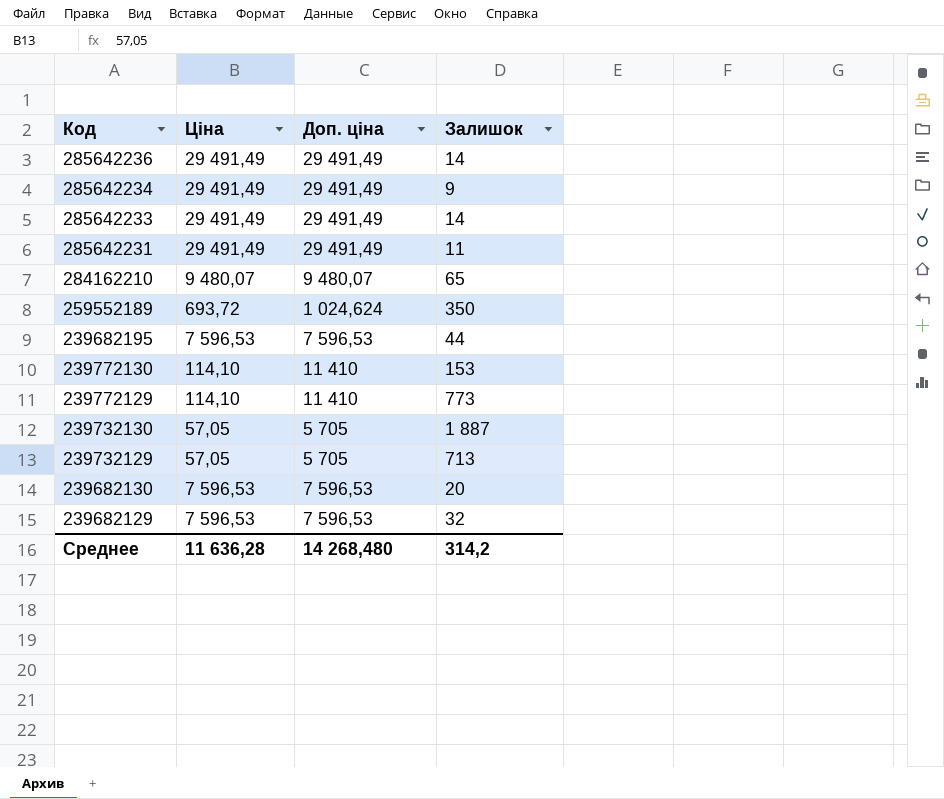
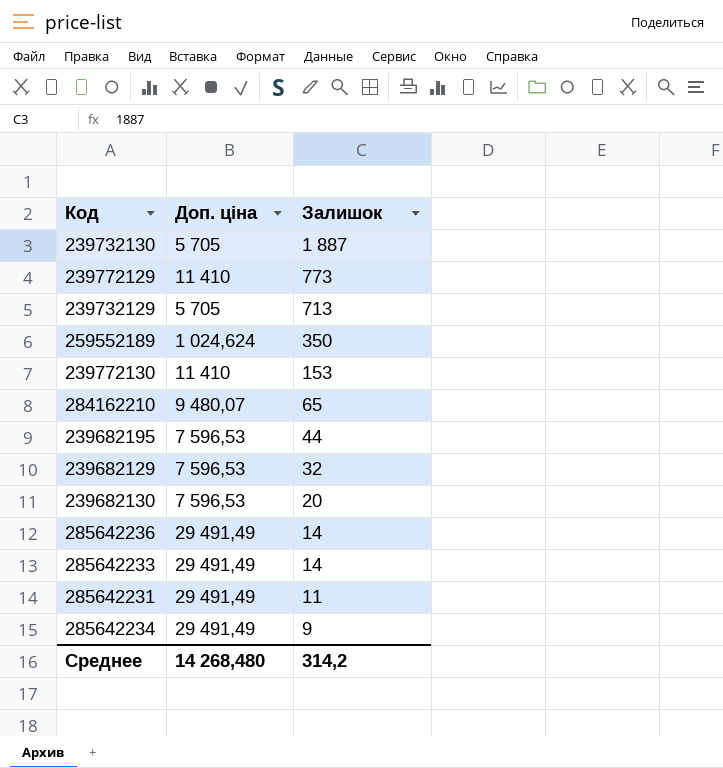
row order: none -> Залишок descending
column Ціна | position: 2 -> none

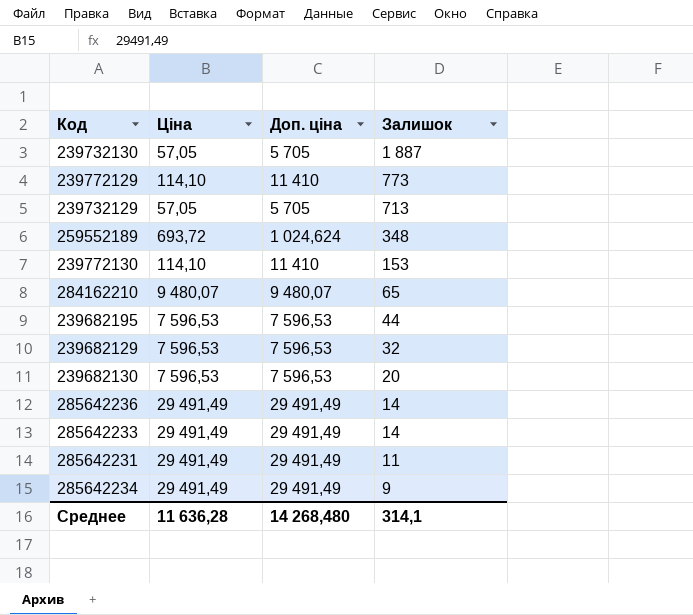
column Ціна | position: none -> 2
259552189 | Залишок: 350 -> 348
Среднее | Залишок: 314,2 -> 314,1

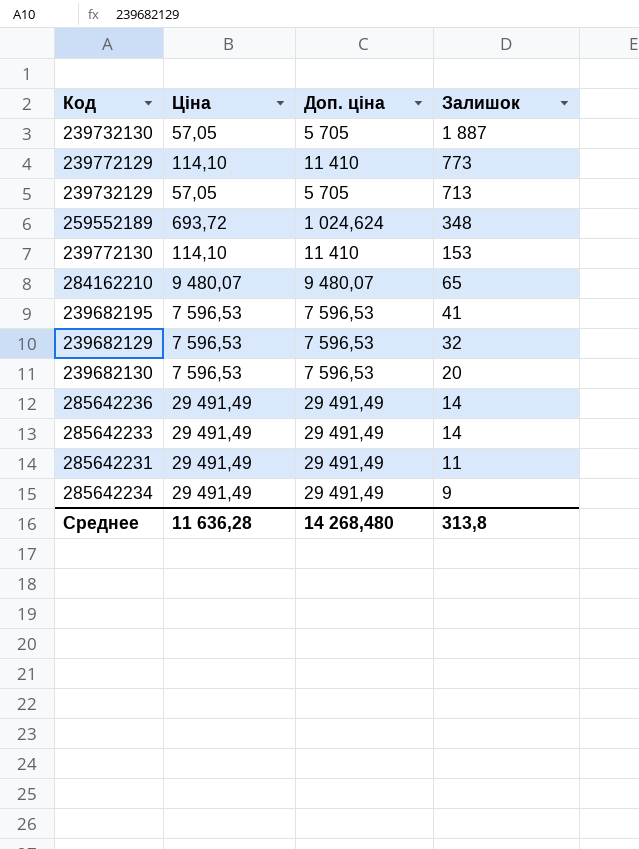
239682195 | Залишок: 44 -> 41
Среднее | Залишок: 314,1 -> 313,8

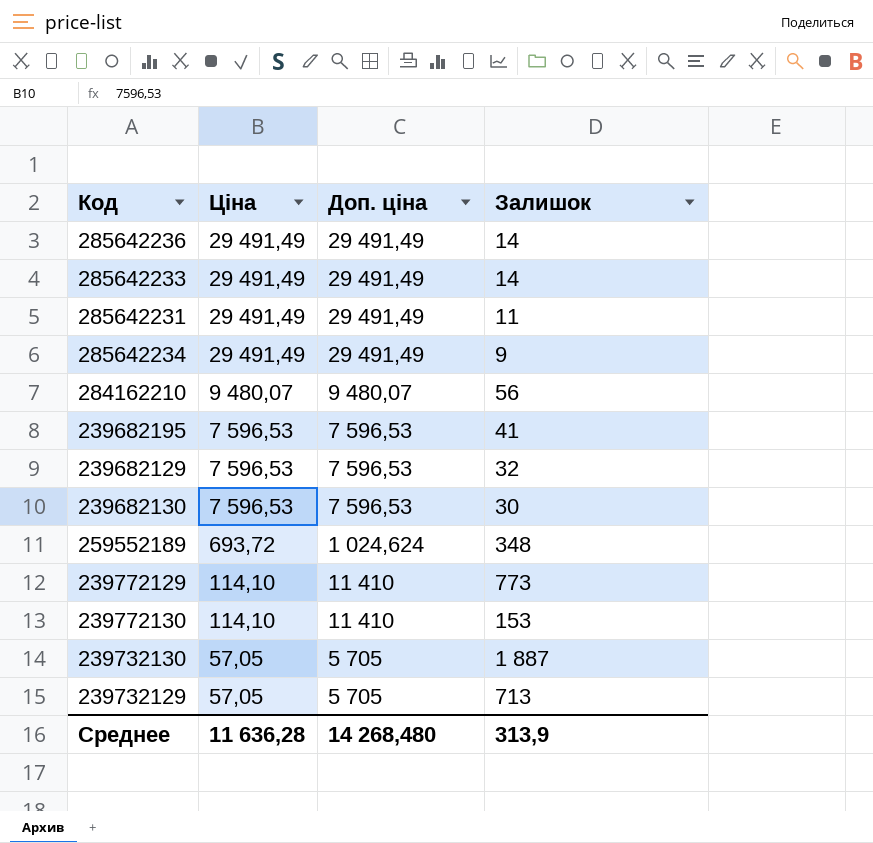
row order: Залишок descending -> Ціна descending
284162210 | Залишок: 65 -> 56
239682130 | Залишок: 20 -> 30
Среднее | Залишок: 313,8 -> 313,9

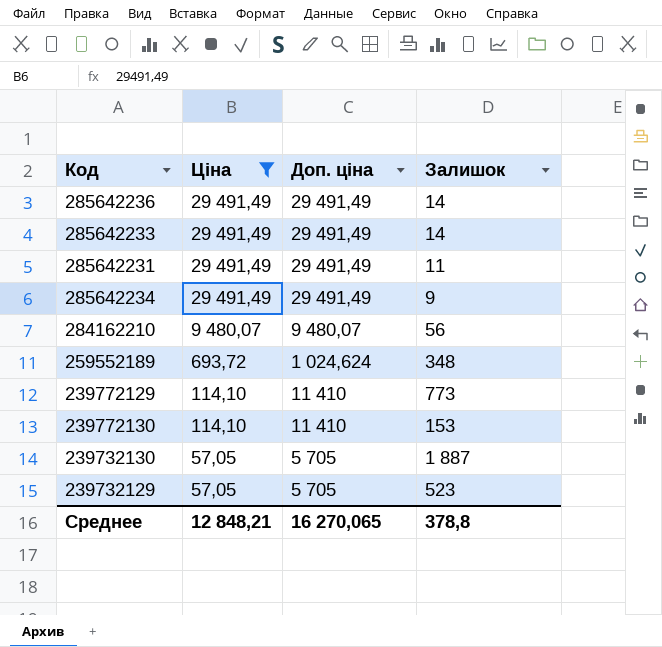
filter: none -> Ціна != 7 596,53
239732129 | Залишок: 713 -> 523
Среднее | Ціна: 11 636,28 -> 12 848,21
Среднее | Доп. ціна: 14 268,480 -> 16 270,065
Среднее | Залишок: 313,9 -> 378,8

